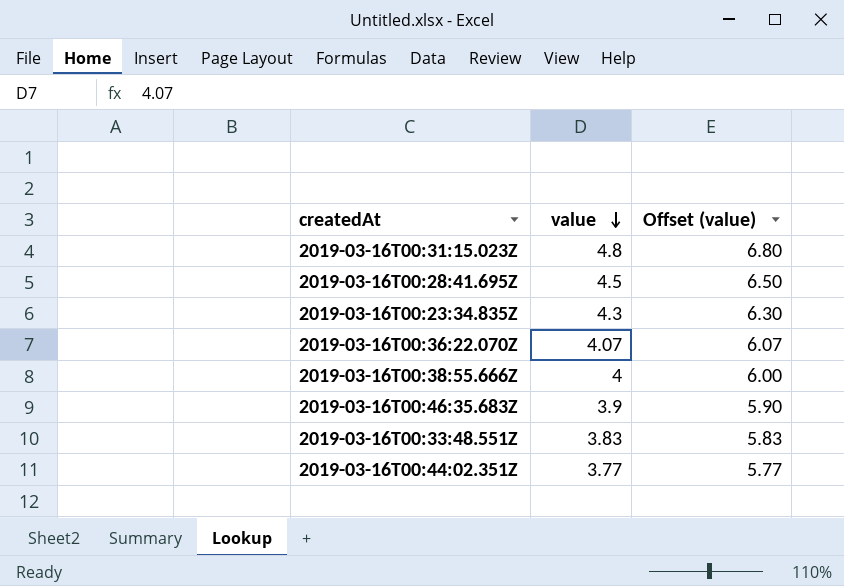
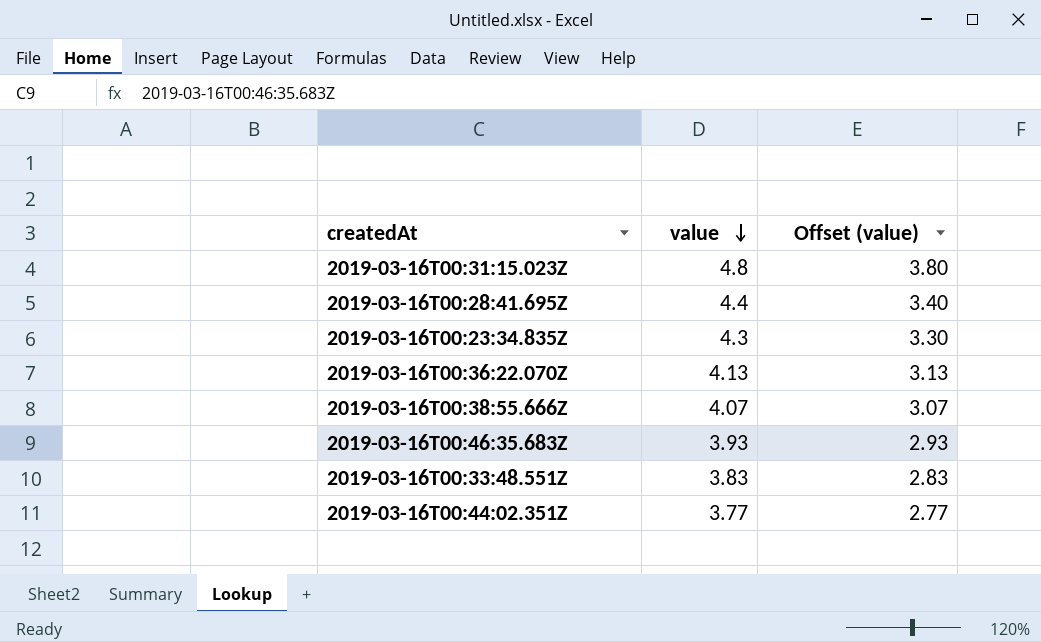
column Offset (value) | formula: [value] + 2 -> [value] - 1
2019-03-16T00:28:41.695Z | value: 4.5 -> 4.4
2019-03-16T00:36:22.070Z | value: 4.07 -> 4.13
2019-03-16T00:38:55.666Z | value: 4 -> 4.07
2019-03-16T00:46:35.683Z | value: 3.9 -> 3.93

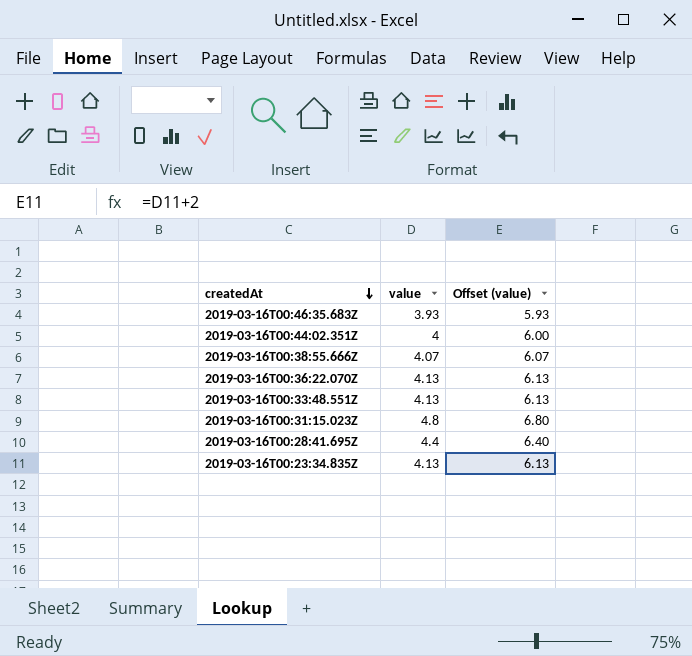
row order: value descending -> createdAt descending
column Offset (value) | formula: [value] - 1 -> [value] + 2
2019-03-16T00:44:02.351Z | value: 3.77 -> 4
2019-03-16T00:33:48.551Z | value: 3.83 -> 4.13
2019-03-16T00:23:34.835Z | value: 4.3 -> 4.13

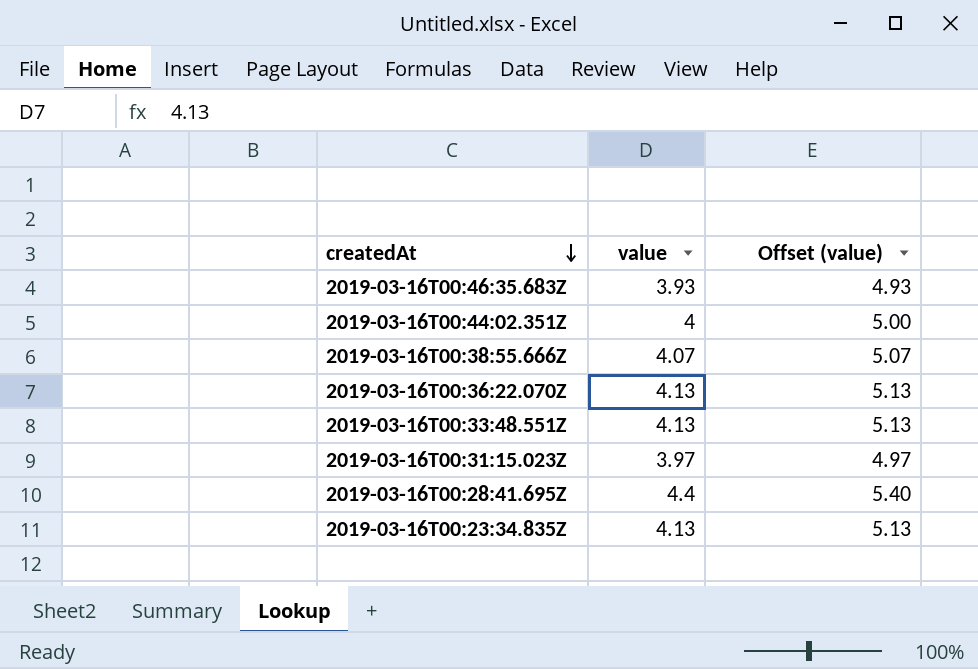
column Offset (value) | formula: [value] + 2 -> [value] + 1
2019-03-16T00:31:15.023Z | value: 4.8 -> 3.97

